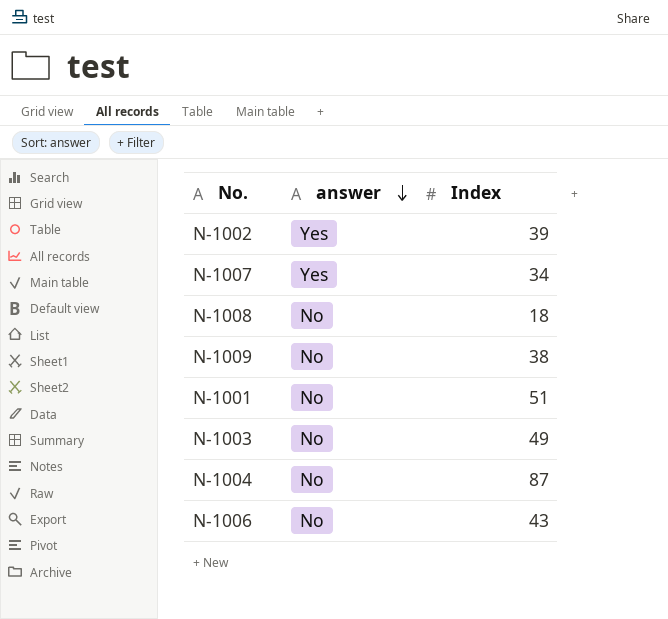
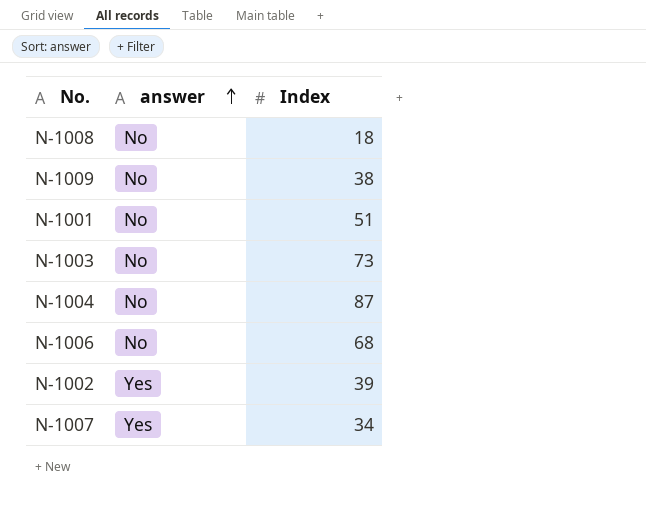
row order: answer descending -> answer ascending
N-1003 | Index: 49 -> 73
N-1006 | Index: 43 -> 68

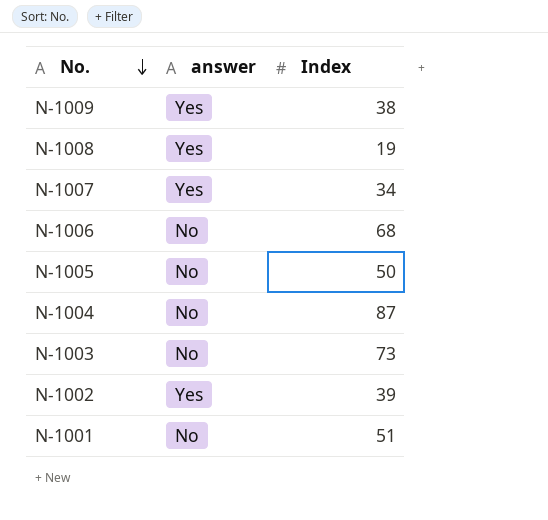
row order: answer ascending -> No. descending
N-1009 | answer: No -> Yes
N-1008 | answer: No -> Yes
N-1008 | Index: 18 -> 19
row N-1005: none -> No | 50

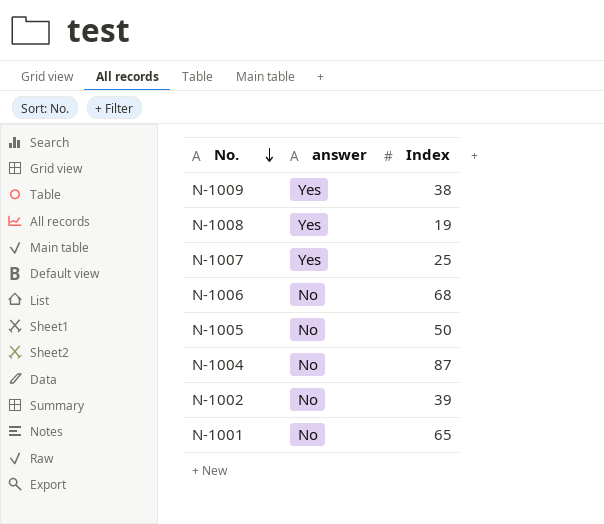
row N-1003: No | 73 -> none
N-1007 | Index: 34 -> 25
N-1002 | answer: Yes -> No
N-1001 | Index: 51 -> 65

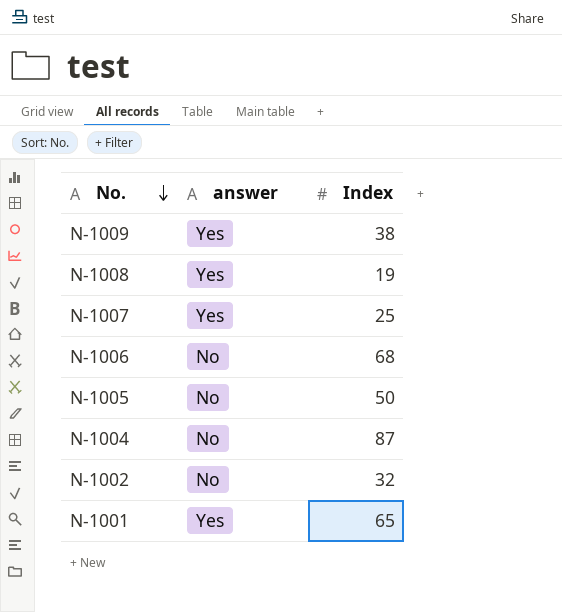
N-1002 | Index: 39 -> 32
N-1001 | answer: No -> Yes

